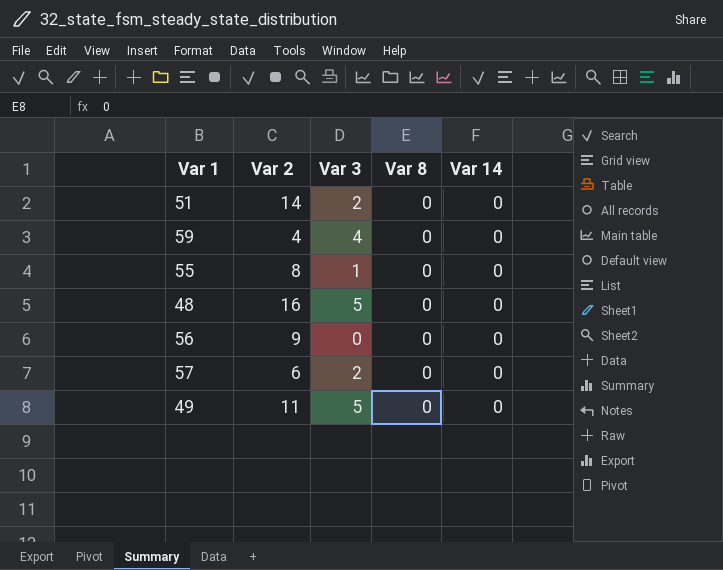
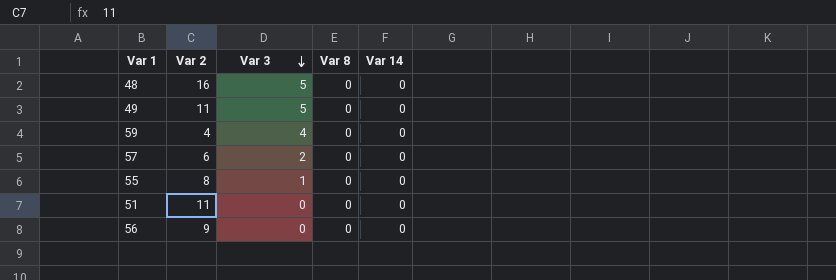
row order: none -> Var 3 descending
51 | Var 2: 14 -> 11
51 | Var 3: 2 -> 0

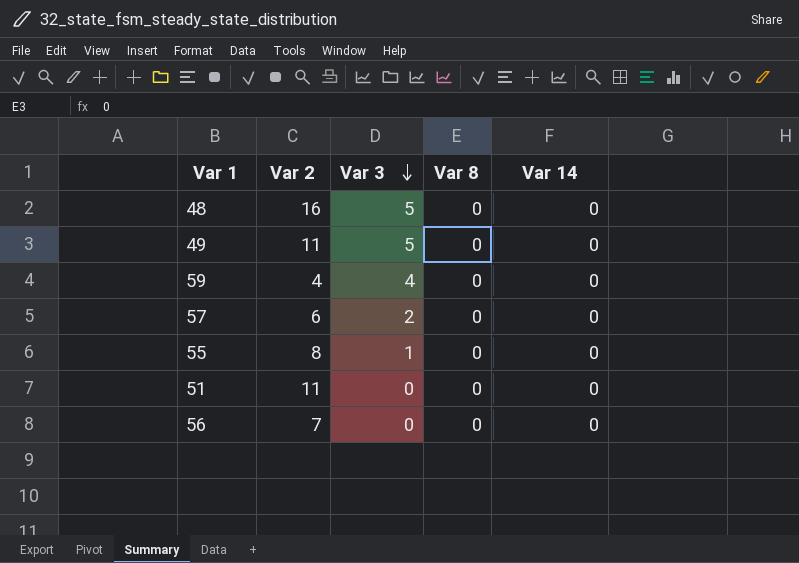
56 | Var 2: 9 -> 7

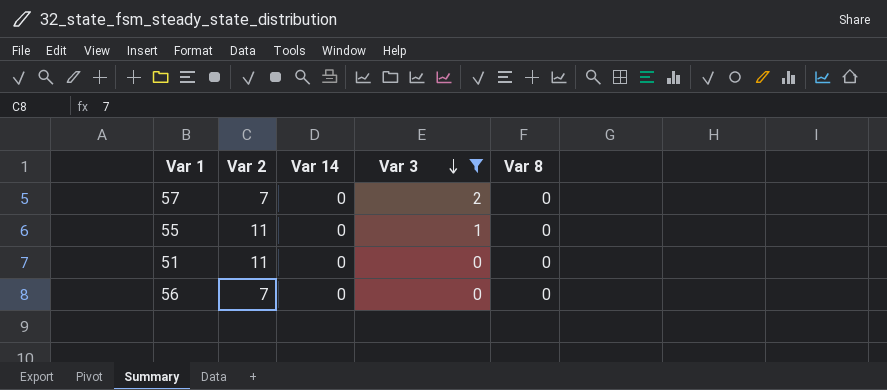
filter: none -> Var 3 <= 2
column Var 14 | position: 5 -> 3
57 | Var 2: 6 -> 7
55 | Var 2: 8 -> 11

